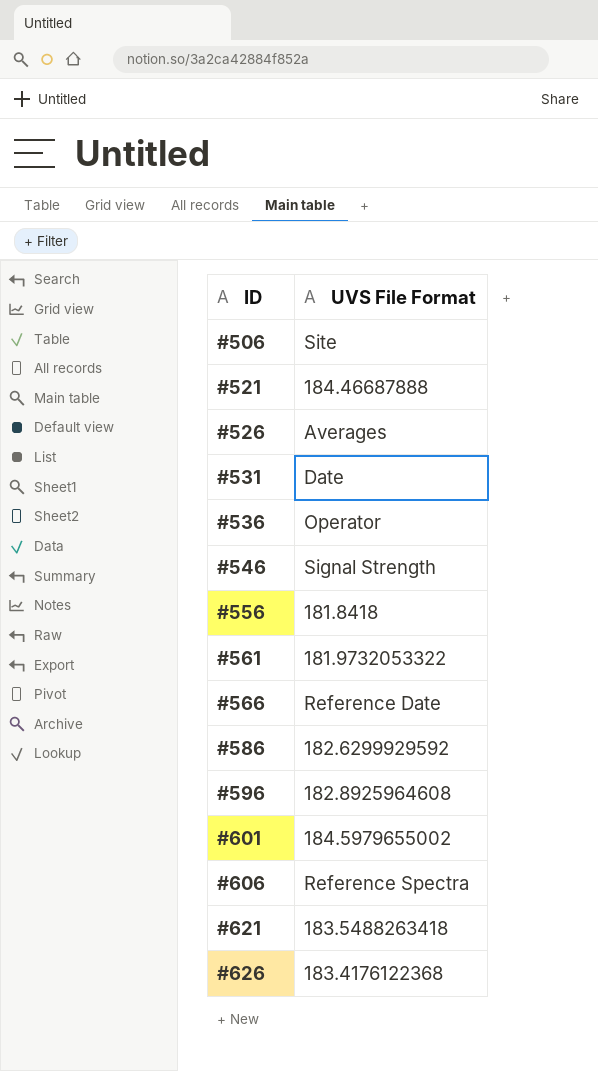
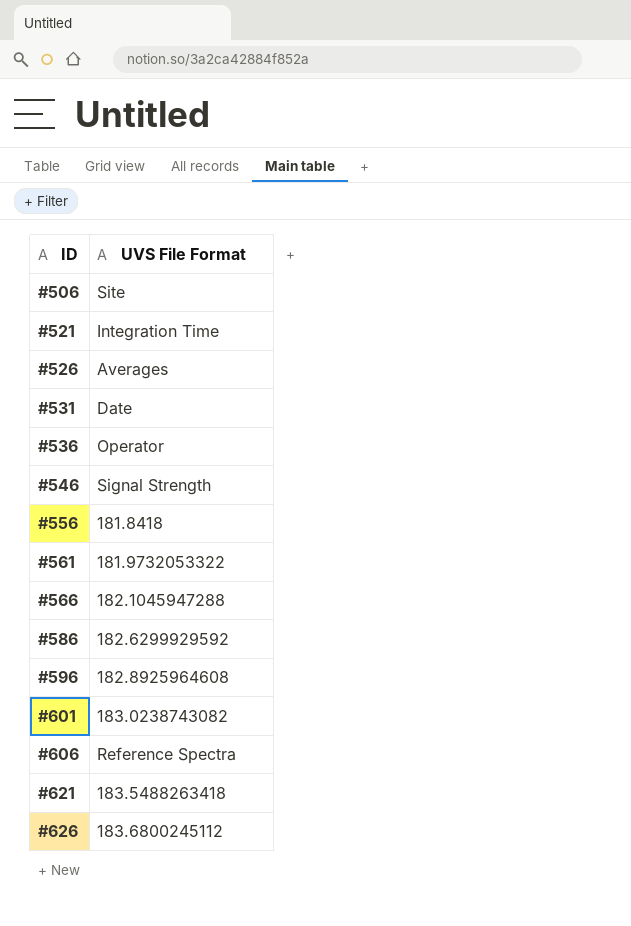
#521 | UVS File Format: 184.46687888 -> Integration Time
#566 | UVS File Format: Reference Date -> 182.1045947288
#601 | UVS File Format: 184.5979655002 -> 183.0238743082
#626 | UVS File Format: 183.4176122368 -> 183.6800245112

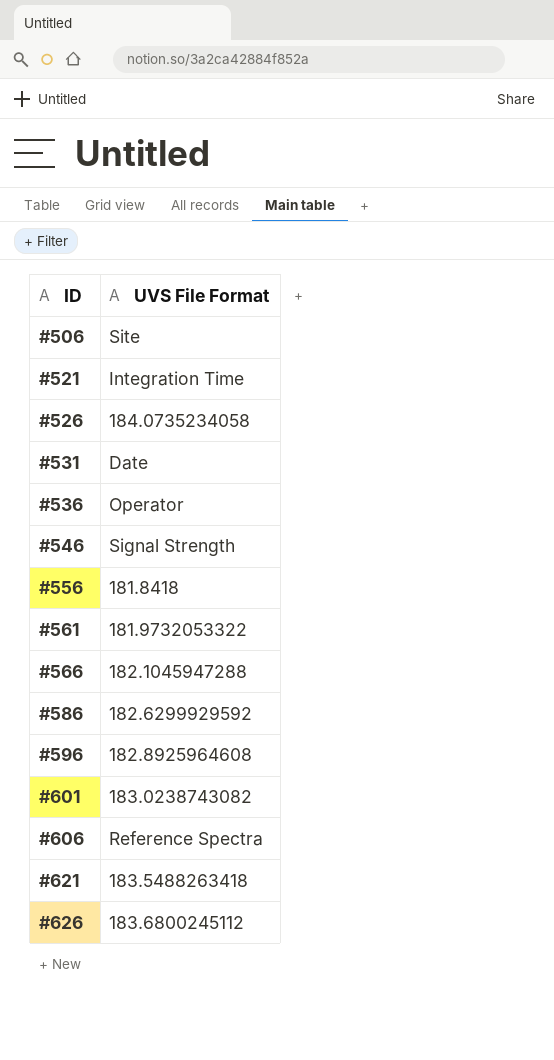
#526 | UVS File Format: Averages -> 184.0735234058

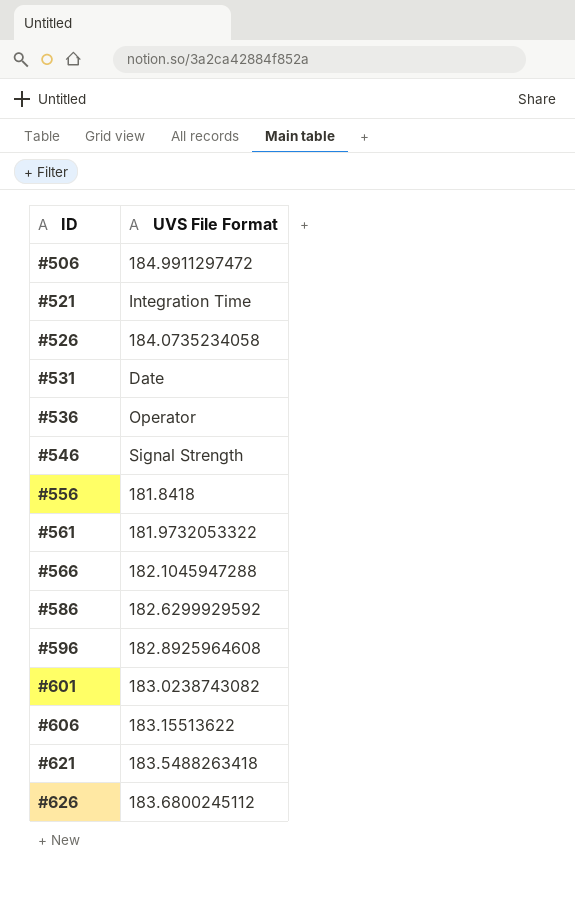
#506 | UVS File Format: Site -> 184.9911297472
#606 | UVS File Format: Reference Spectra -> 183.15513622

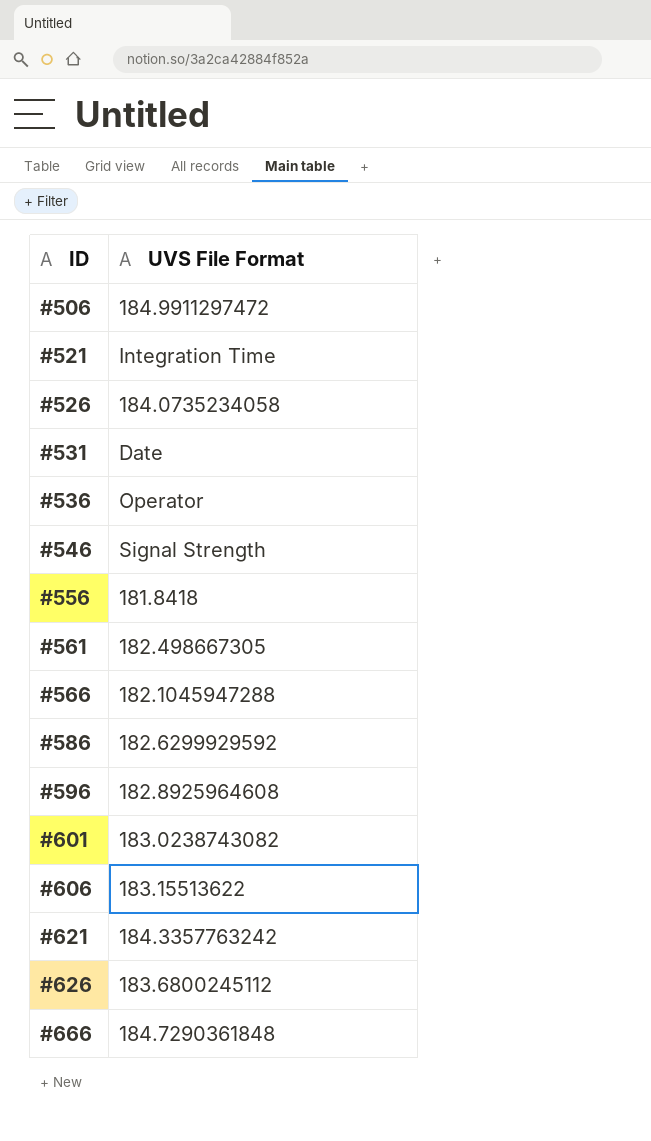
#561 | UVS File Format: 181.9732053322 -> 182.498667305
#621 | UVS File Format: 183.5488263418 -> 184.3357763242
row #666: none -> 184.7290361848

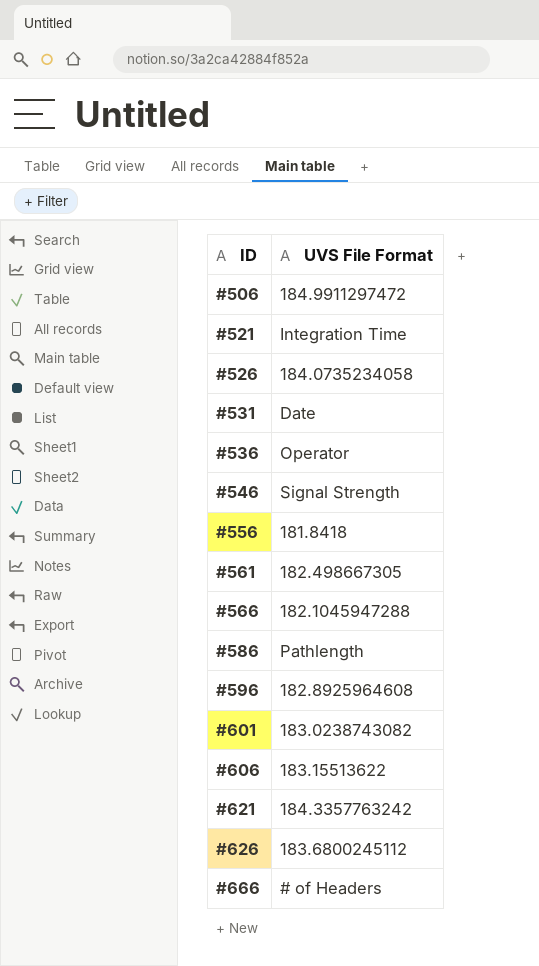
#586 | UVS File Format: 182.6299929592 -> Pathlength
#666 | UVS File Format: 184.7290361848 -> # of Headers

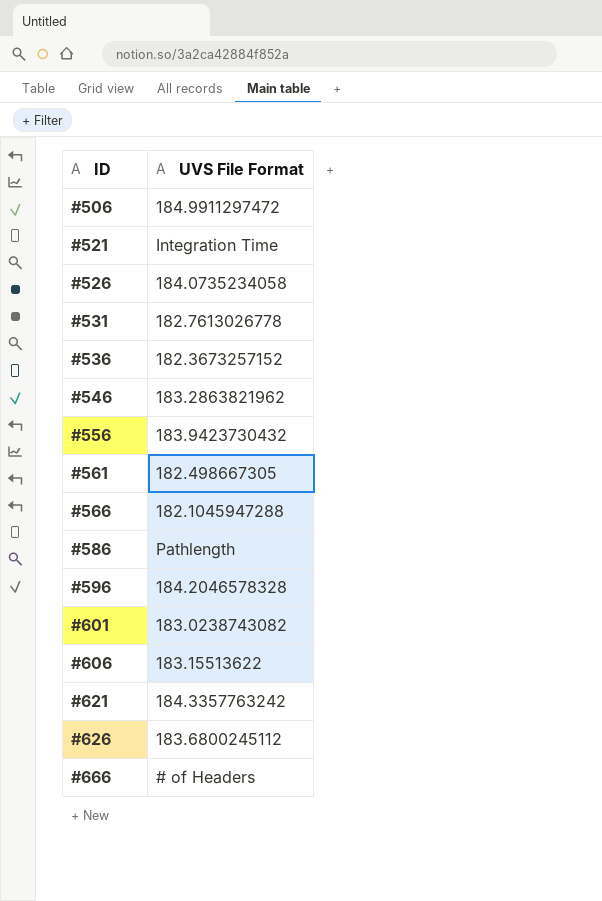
#531 | UVS File Format: Date -> 182.7613026778
#536 | UVS File Format: Operator -> 182.3673257152
#546 | UVS File Format: Signal Strength -> 183.2863821962
#556 | UVS File Format: 181.8418 -> 183.9423730432
#596 | UVS File Format: 182.8925964608 -> 184.2046578328

